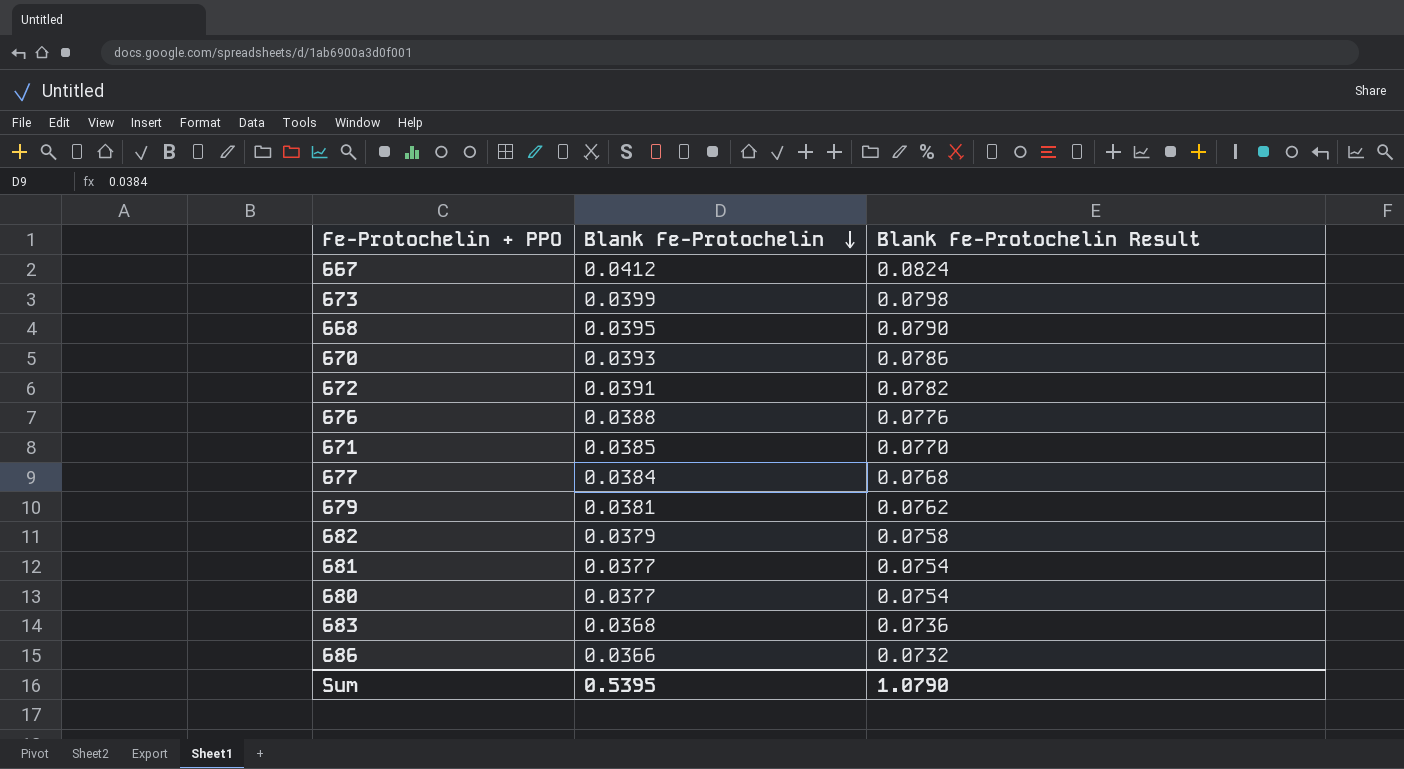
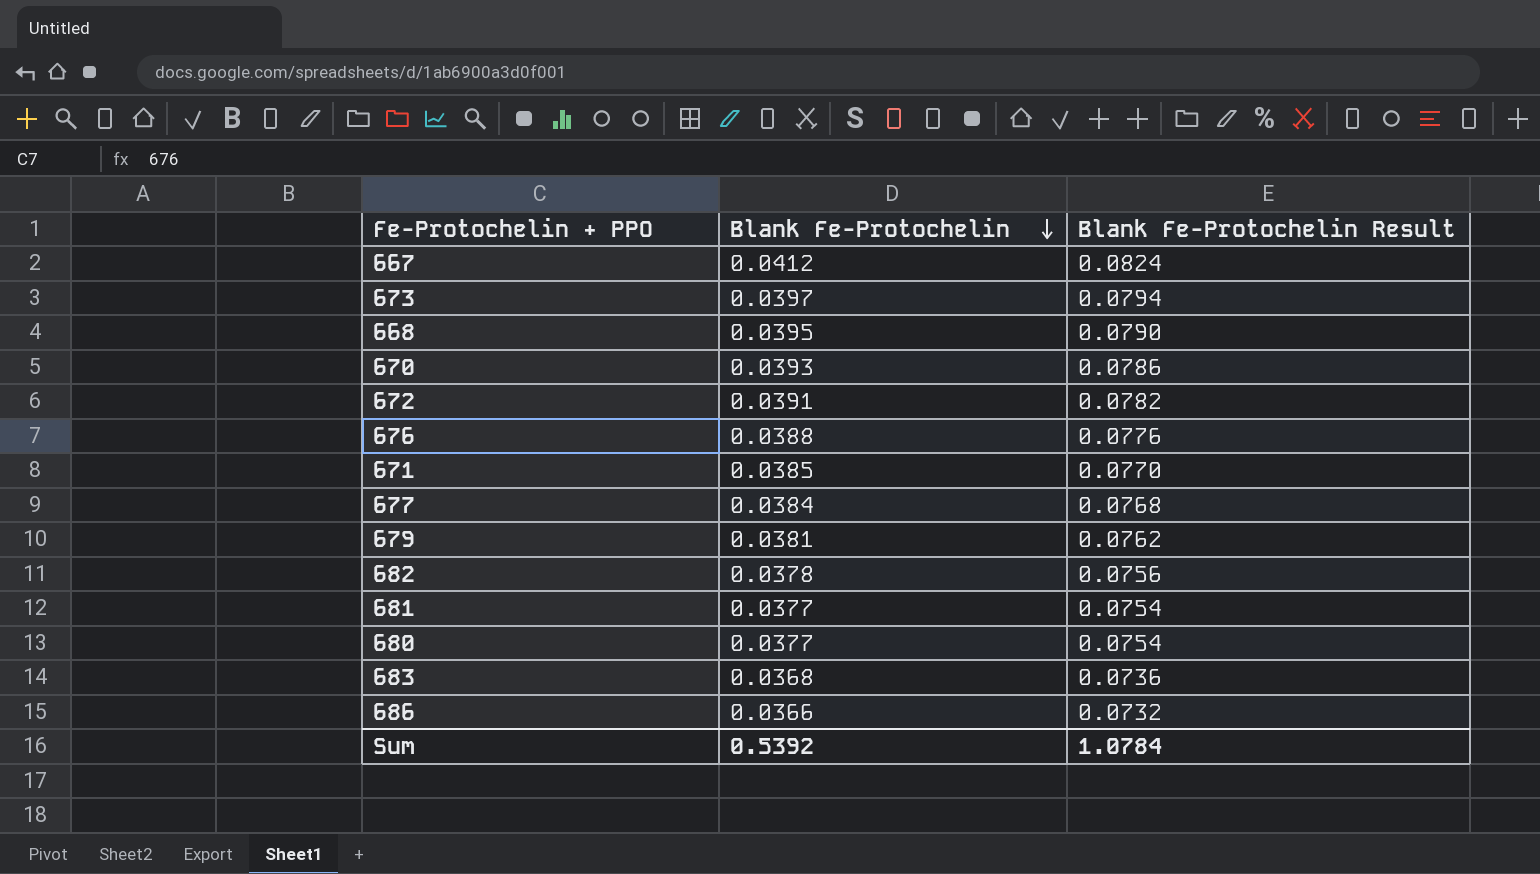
673 | Blank Fe-Protochelin: 0.0399 -> 0.0397
673 | Blank Fe-Protochelin Result: 0.0798 -> 0.0794
682 | Blank Fe-Protochelin: 0.0379 -> 0.0378
682 | Blank Fe-Protochelin Result: 0.0758 -> 0.0756
Sum | Blank Fe-Protochelin: 0.5395 -> 0.5392
Sum | Blank Fe-Protochelin Result: 1.0790 -> 1.0784

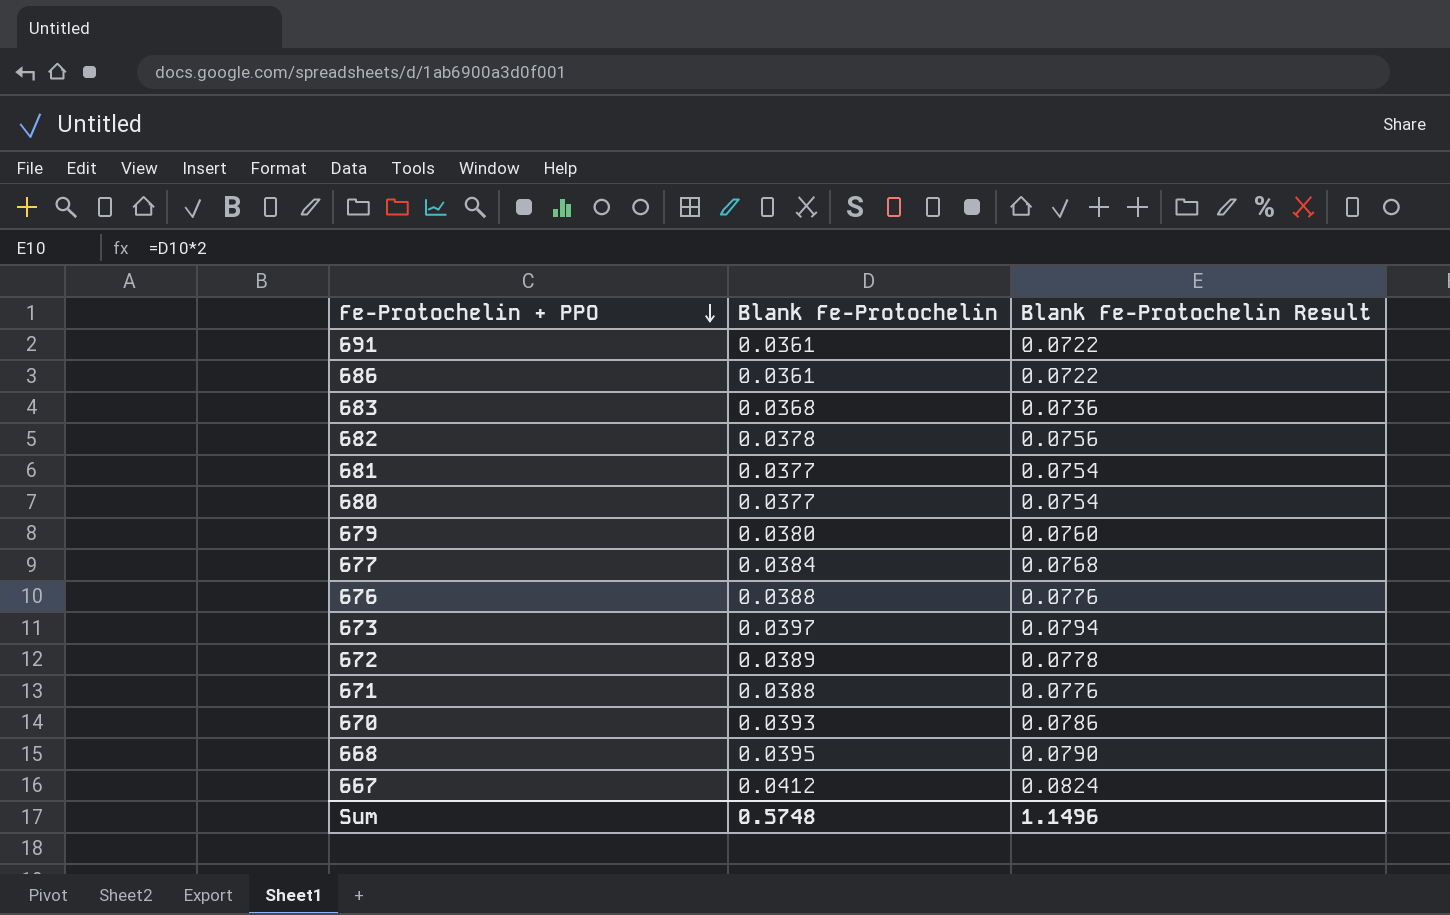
row order: Blank Fe-Protochelin descending -> Fe-Protochelin + PPO descending
row 691: none -> 0.0361 | 0.0722
686 | Blank Fe-Protochelin: 0.0366 -> 0.0361
686 | Blank Fe-Protochelin Result: 0.0732 -> 0.0722
679 | Blank Fe-Protochelin: 0.0381 -> 0.0380
679 | Blank Fe-Protochelin Result: 0.0762 -> 0.0760
672 | Blank Fe-Protochelin: 0.0391 -> 0.0389
672 | Blank Fe-Protochelin Result: 0.0782 -> 0.0778
671 | Blank Fe-Protochelin: 0.0385 -> 0.0388
671 | Blank Fe-Protochelin Result: 0.0770 -> 0.0776
Sum | Blank Fe-Protochelin: 0.5392 -> 0.5748
Sum | Blank Fe-Protochelin Result: 1.0784 -> 1.1496

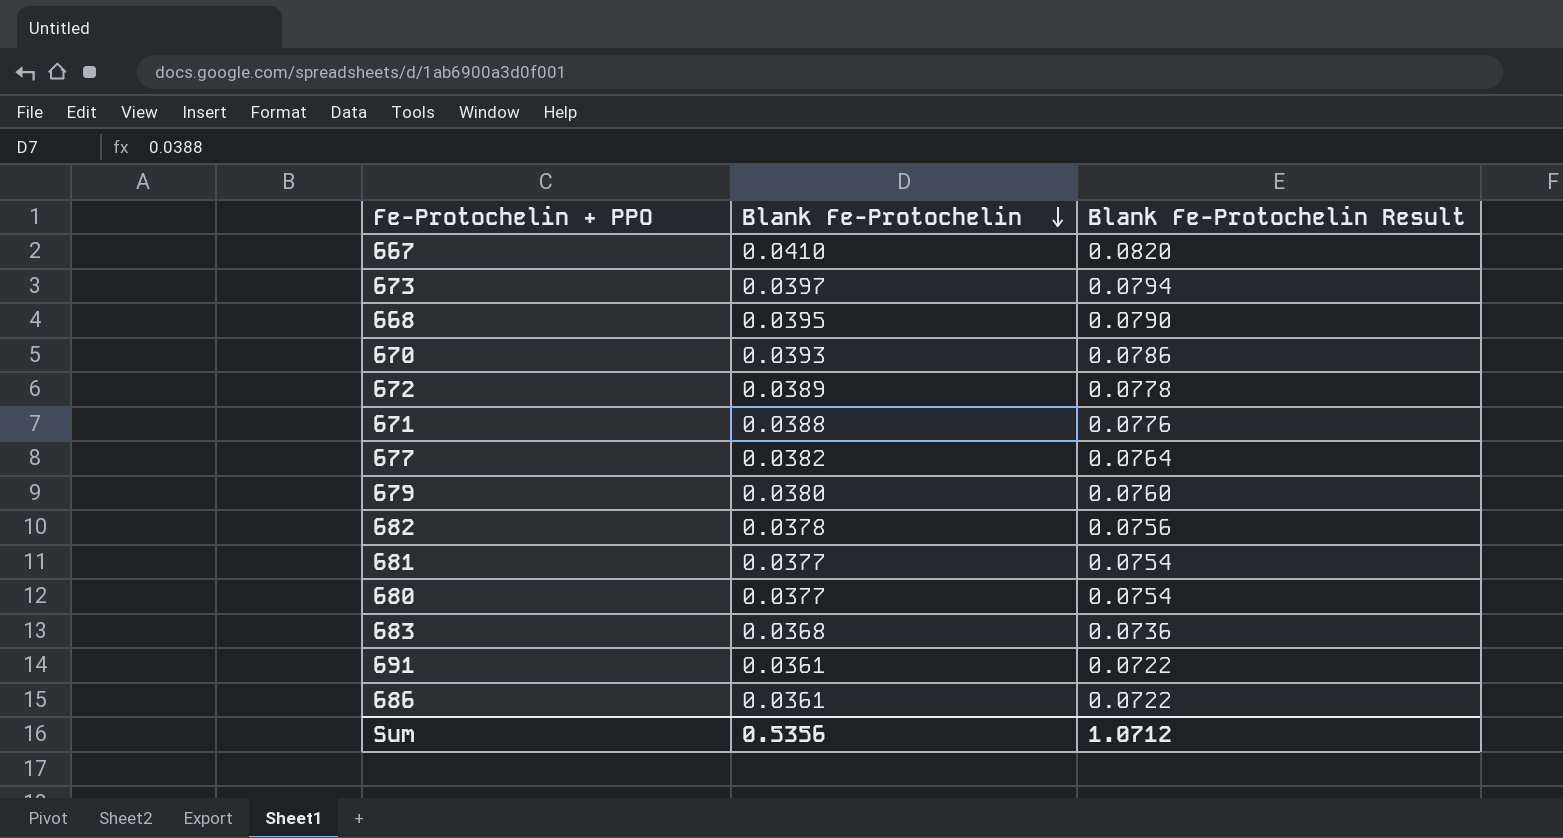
row order: Fe-Protochelin + PPO descending -> Blank Fe-Protochelin descending
row 676: 0.0388 | 0.0776 -> none
667 | Blank Fe-Protochelin: 0.0412 -> 0.0410
667 | Blank Fe-Protochelin Result: 0.0824 -> 0.0820
677 | Blank Fe-Protochelin: 0.0384 -> 0.0382
677 | Blank Fe-Protochelin Result: 0.0768 -> 0.0764
Sum | Blank Fe-Protochelin: 0.5748 -> 0.5356
Sum | Blank Fe-Protochelin Result: 1.1496 -> 1.0712

